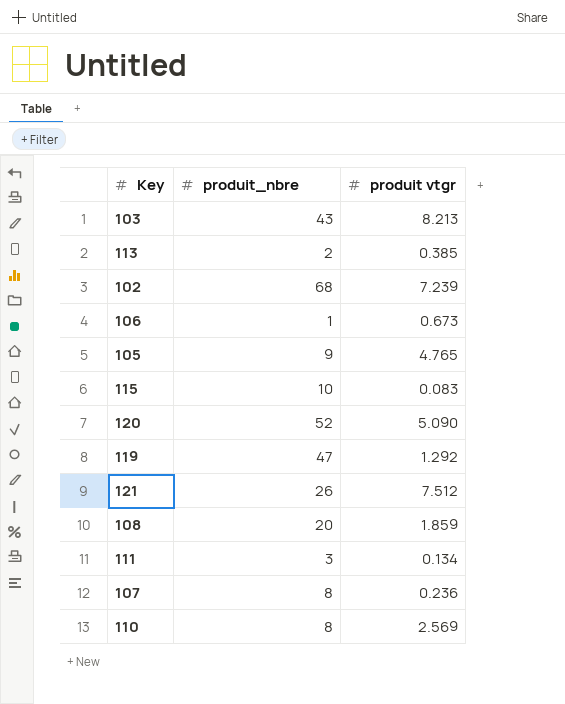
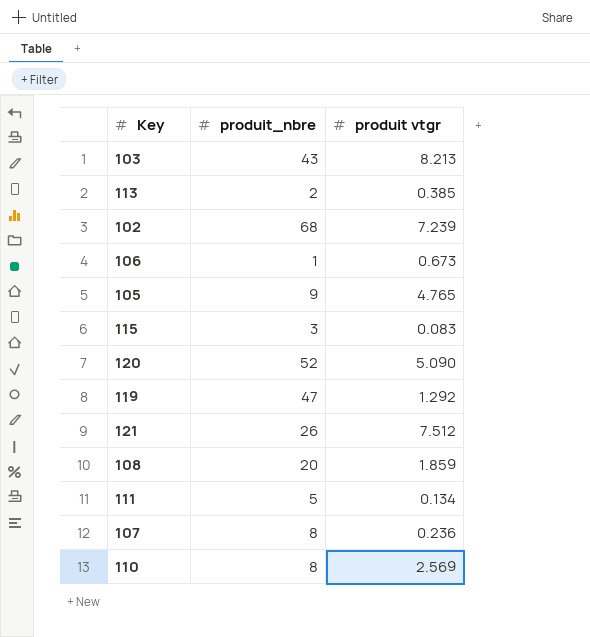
115 | produit_nbre: 10 -> 3
111 | produit_nbre: 3 -> 5

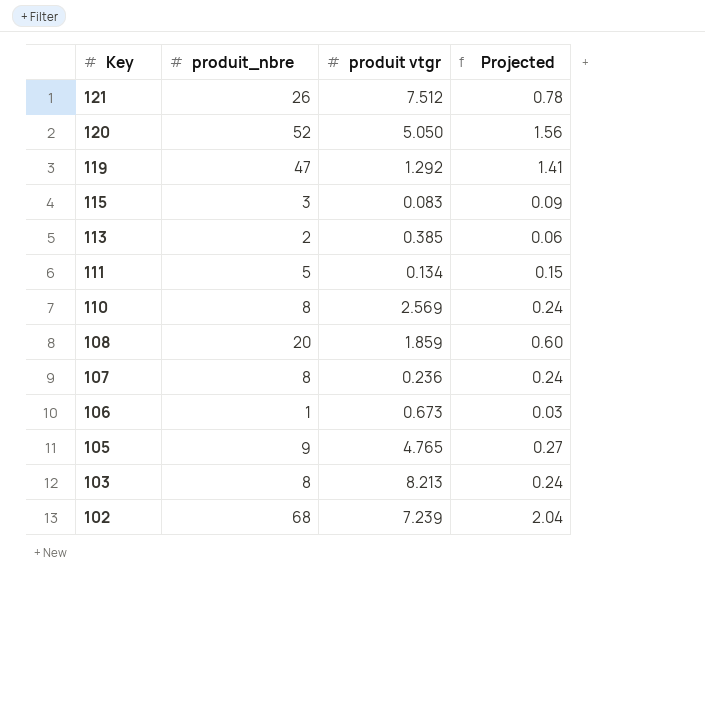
row order: none -> Key descending
column Projected | formula: none -> [produit_nbre] * 0.03
120 | produit vtgr: 5.090 -> 5.050
103 | produit_nbre: 43 -> 8

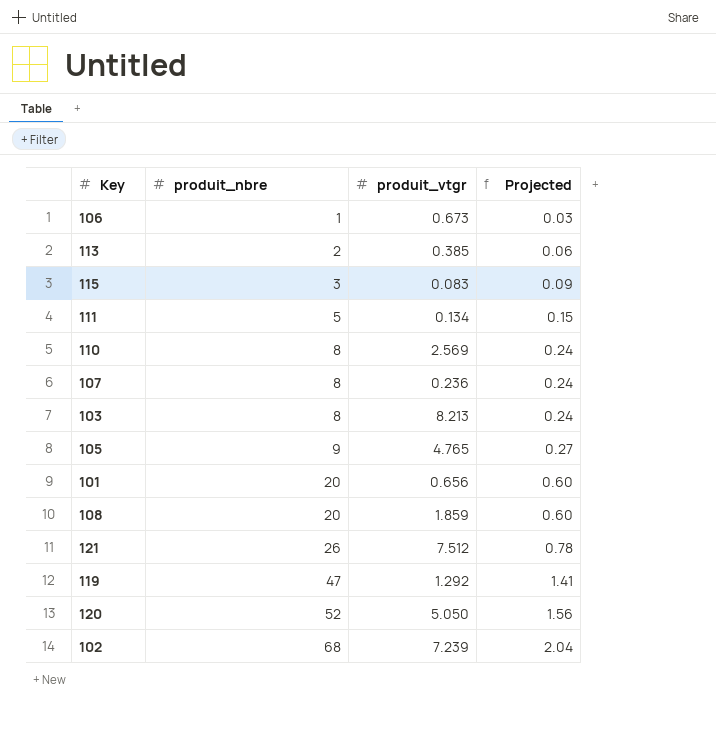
row order: Key descending -> produit_nbre ascending
column name: produit vtgr -> produit_vtgr
row 101: none -> 20 | 0.656 | 0.60

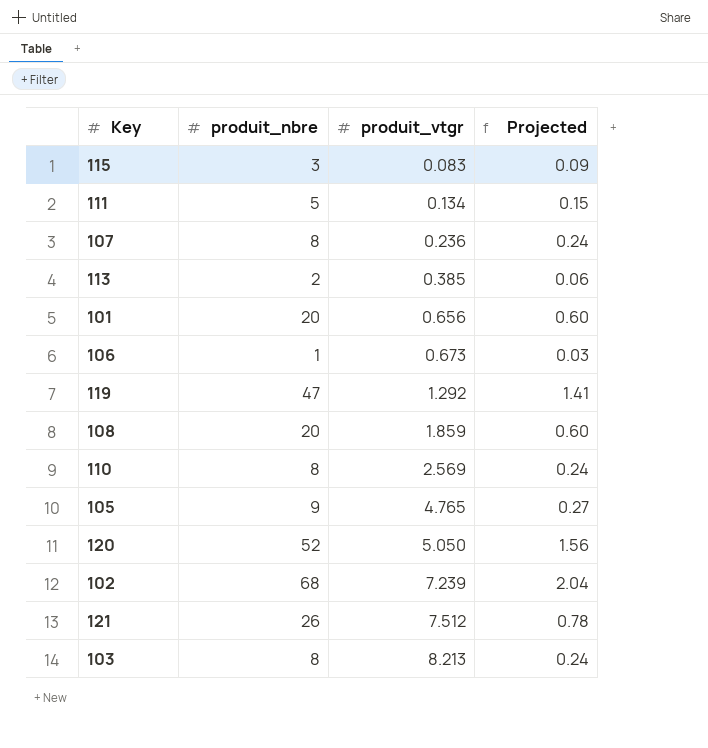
row order: produit_nbre ascending -> produit_vtgr ascending

